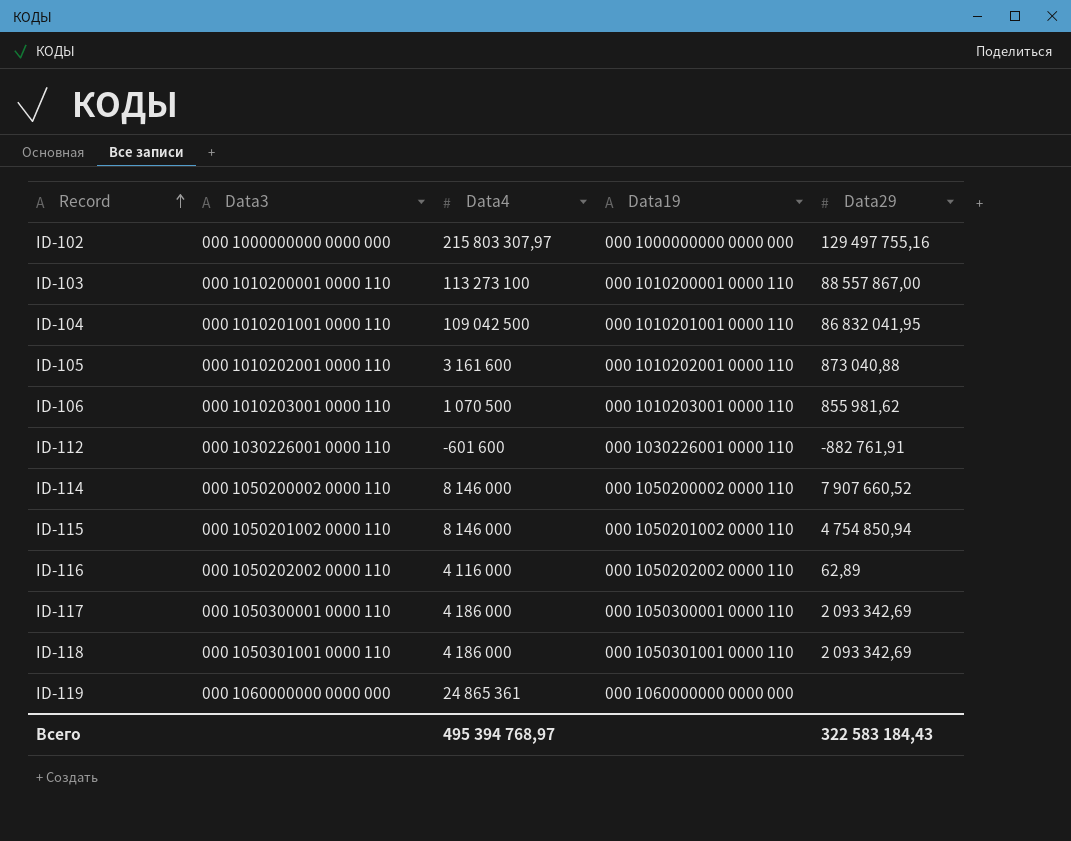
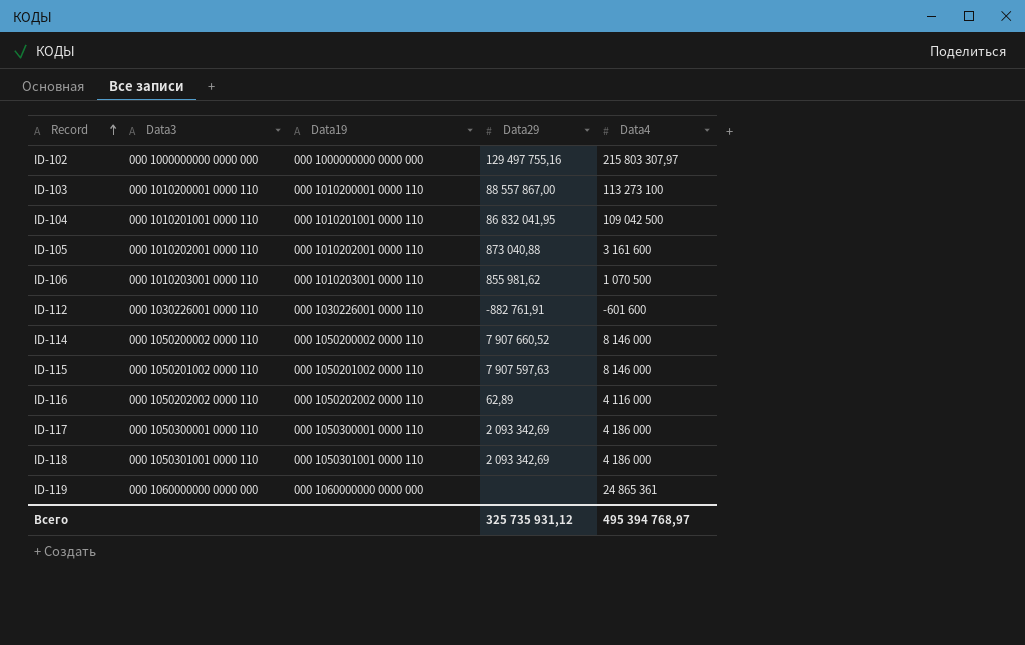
column Data4 | position: 3 -> 5
ID-115 | Data29: 4 754 850,94 -> 7 907 597,63
Всего | Data29: 322 583 184,43 -> 325 735 931,12

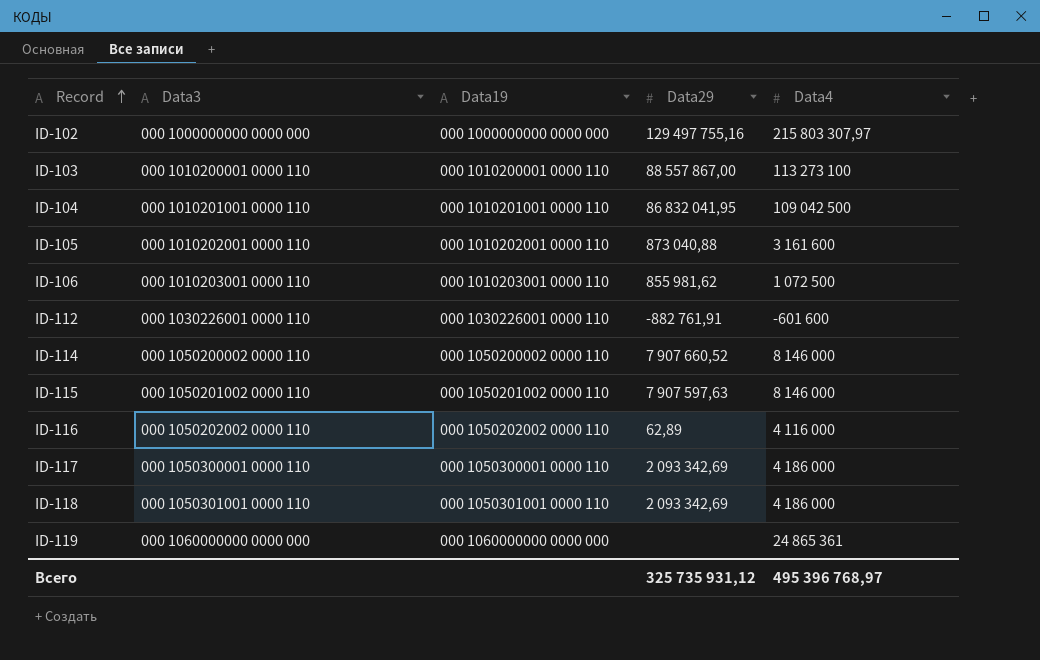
ID-106 | Data4: 1 070 500 -> 1 072 500
Всего | Data4: 495 394 768,97 -> 495 396 768,97

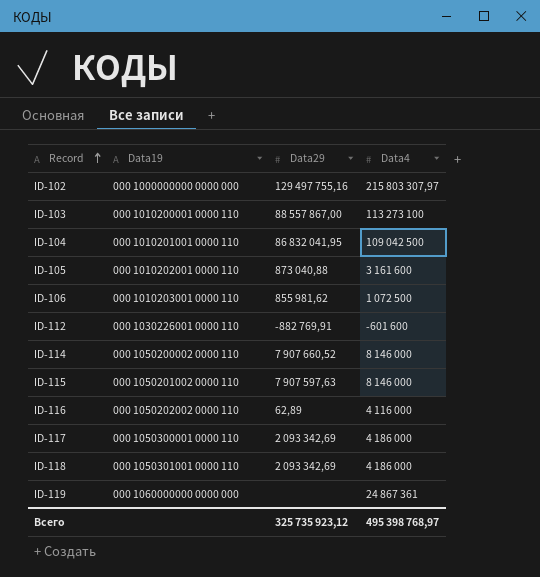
column Data3 | position: 2 -> none
ID-112 | Data29: -882 761,91 -> -882 769,91
ID-119 | Data4: 24 865 361 -> 24 867 361
Всего | Data29: 325 735 931,12 -> 325 735 923,12
Всего | Data4: 495 396 768,97 -> 495 398 768,97

